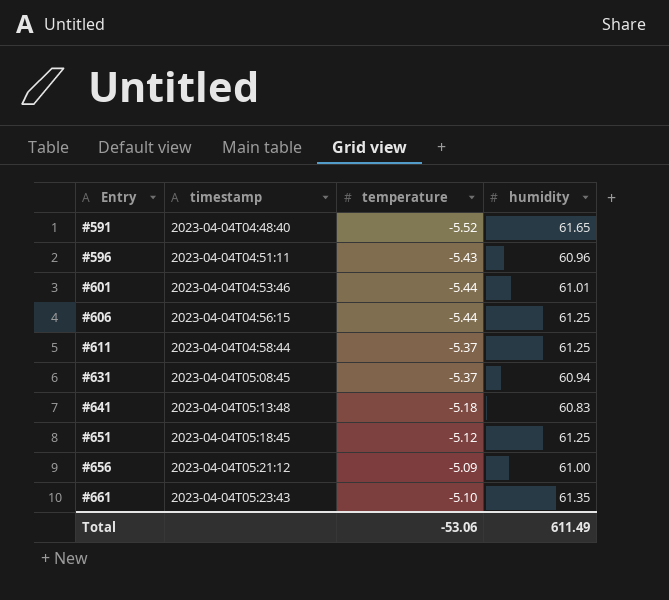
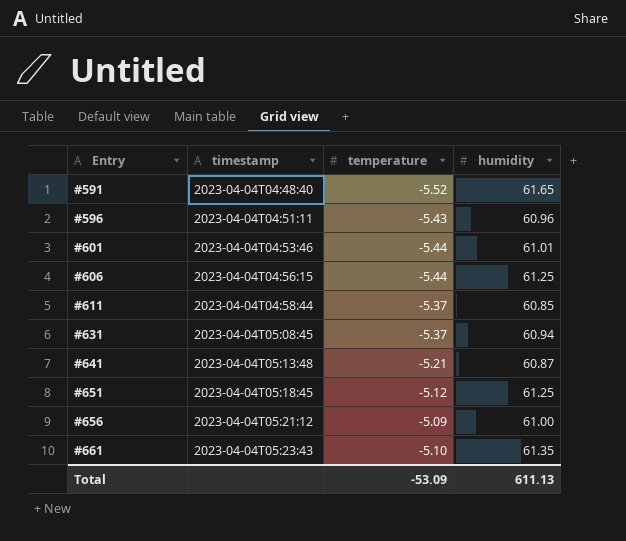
#611 | humidity: 61.25 -> 60.85
#641 | temperature: -5.18 -> -5.21
#641 | humidity: 60.83 -> 60.87
Total | temperature: -53.06 -> -53.09
Total | humidity: 611.49 -> 611.13

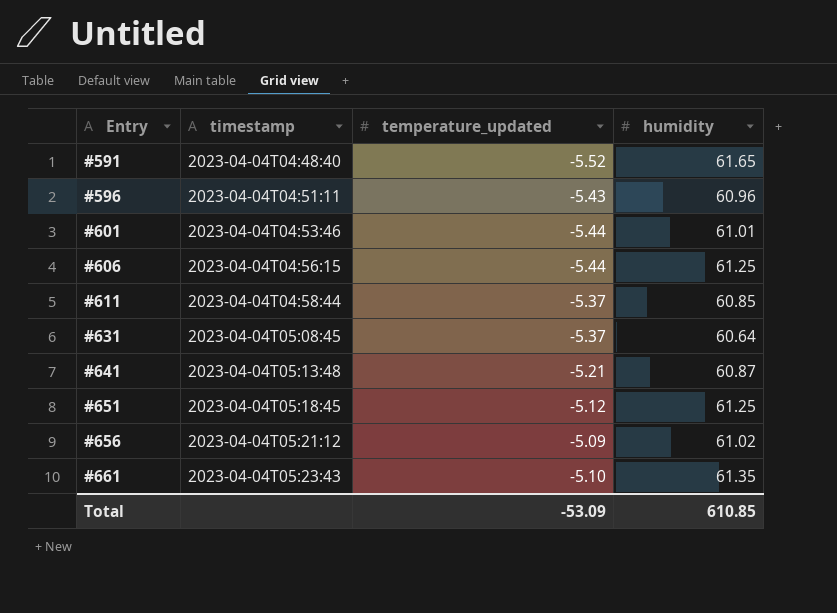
column name: temperature -> temperature_updated
#631 | humidity: 60.94 -> 60.64
#656 | humidity: 61.00 -> 61.02
Total | humidity: 611.13 -> 610.85

